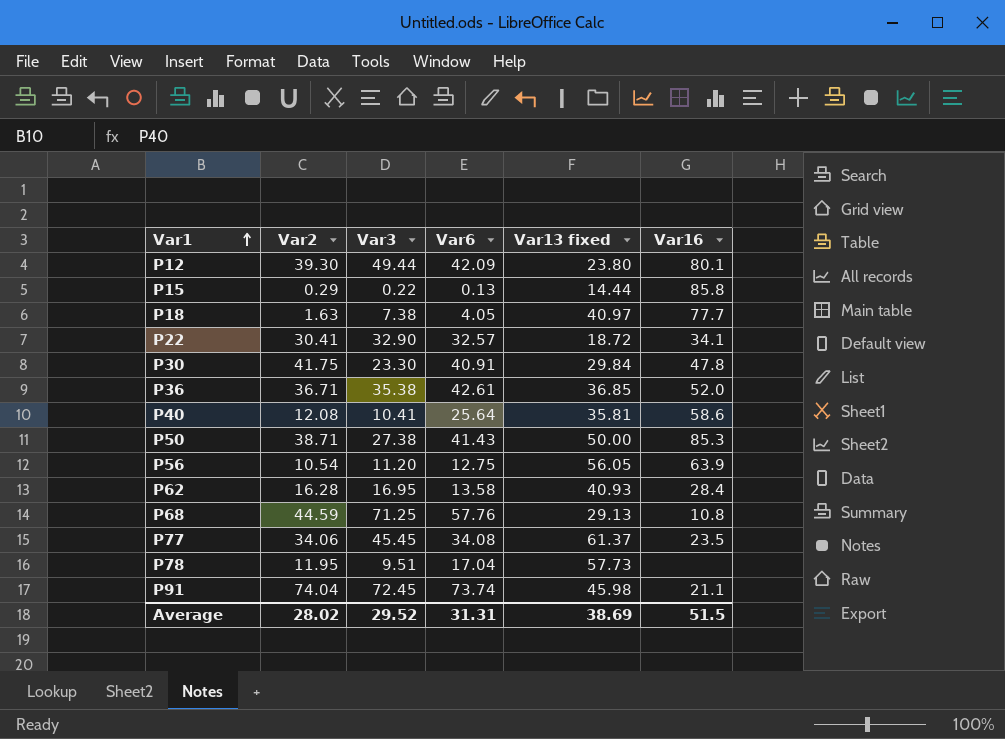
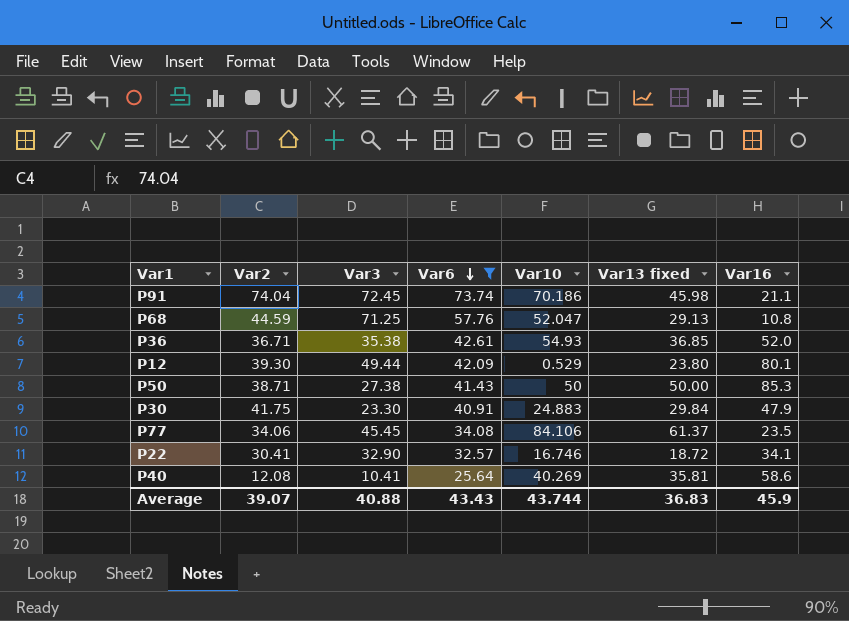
filter: none -> Var6 >= 25.64
row order: Var1 ascending -> Var6 descending
column Var10 | position: none -> 5
P30 | Var16: 47.8 -> 47.9
Average | Var2: 28.02 -> 39.07
Average | Var3: 29.52 -> 40.88
Average | Var6: 31.31 -> 43.43
Average | Var13 fixed: 38.69 -> 36.83
Average | Var16: 51.5 -> 45.9

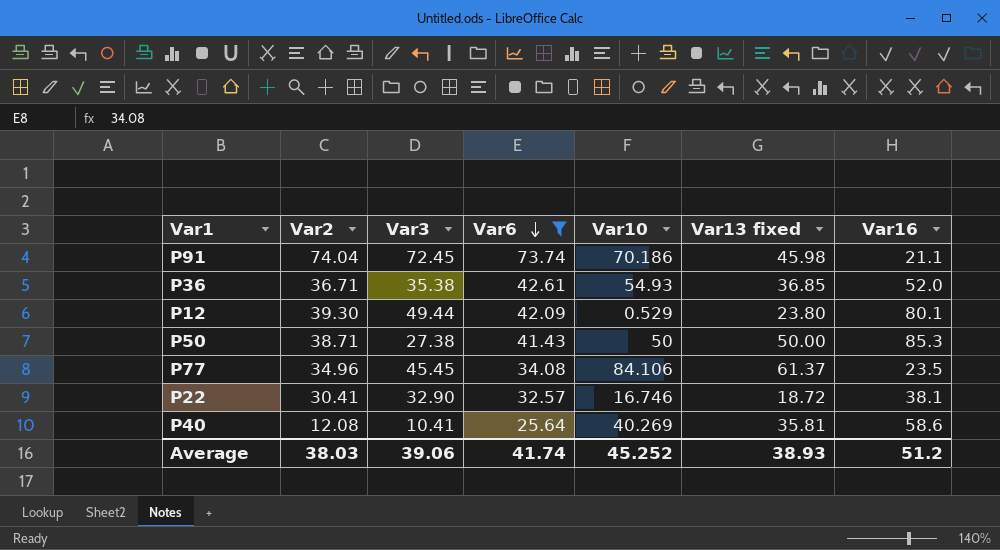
row P68: 44.59 | 71.25 | 57.76 | 52.047 | 29.13 | 10.8 -> none
row P30: 41.75 | 23.30 | 40.91 | 24.883 | 29.84 | 47.9 -> none
P77 | Var2: 34.06 -> 34.96
P22 | Var16: 34.1 -> 38.1
Average | Var2: 39.07 -> 38.03
Average | Var3: 40.88 -> 39.06
Average | Var6: 43.43 -> 41.74
Average | Var10: 43.744 -> 45.252
Average | Var13 fixed: 36.83 -> 38.93
Average | Var16: 45.9 -> 51.2

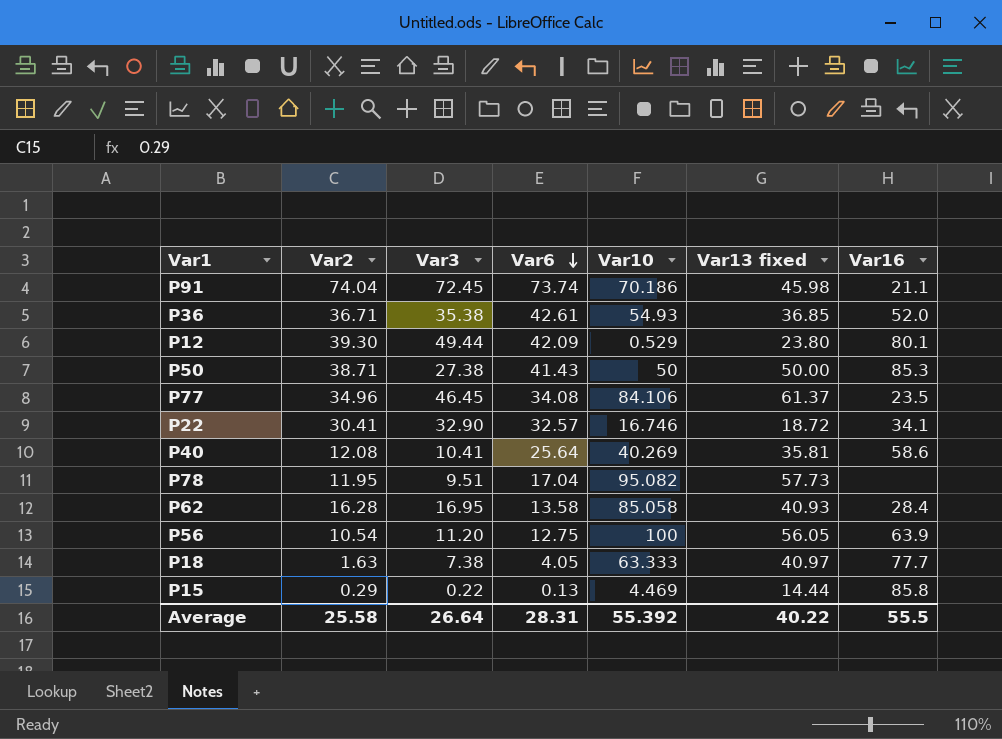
filter: Var6 >= 25.64 -> none
P77 | Var3: 45.45 -> 46.45
P22 | Var16: 38.1 -> 34.1
Average | Var2: 38.03 -> 25.58
Average | Var3: 39.06 -> 26.64
Average | Var6: 41.74 -> 28.31
Average | Var10: 45.252 -> 55.392
Average | Var13 fixed: 38.93 -> 40.22
Average | Var16: 51.2 -> 55.5

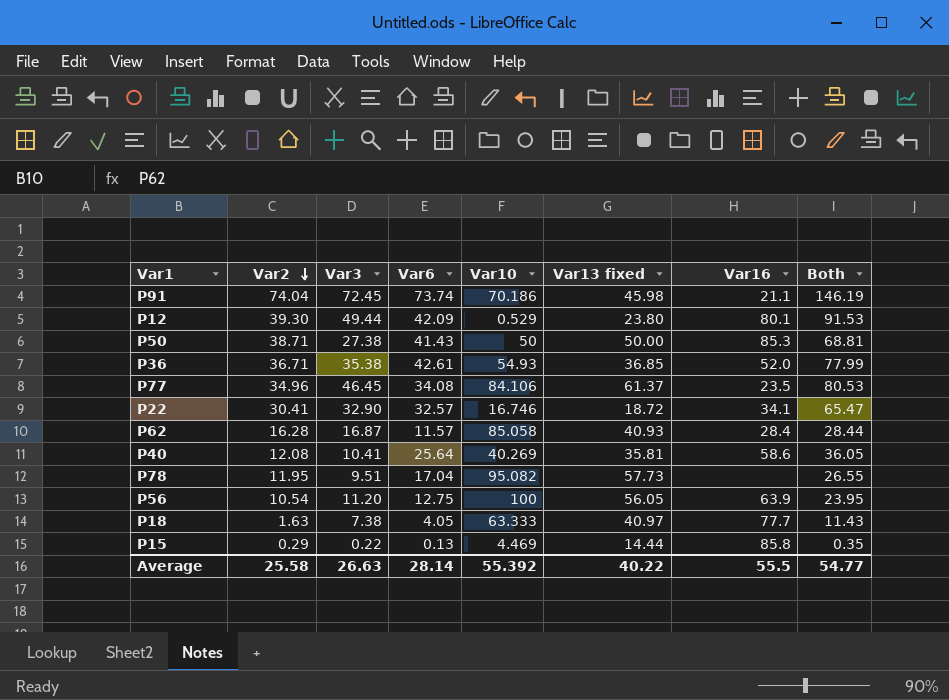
row order: Var6 descending -> Var2 descending
column Both | formula: none -> [Var3] + [Var6]
P62 | Var3: 16.95 -> 16.87
P62 | Var6: 13.58 -> 11.57
Average | Var3: 26.64 -> 26.63
Average | Var6: 28.31 -> 28.14

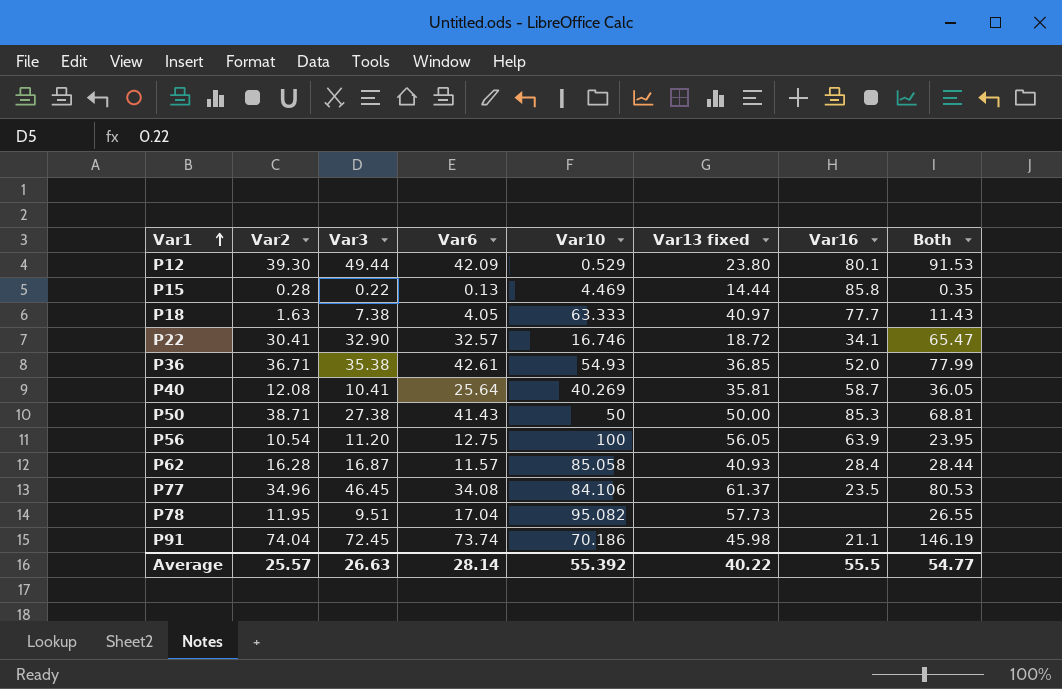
row order: Var2 descending -> Var1 ascending
P15 | Var2: 0.29 -> 0.28
P40 | Var16: 58.6 -> 58.7
Average | Var2: 25.58 -> 25.57

